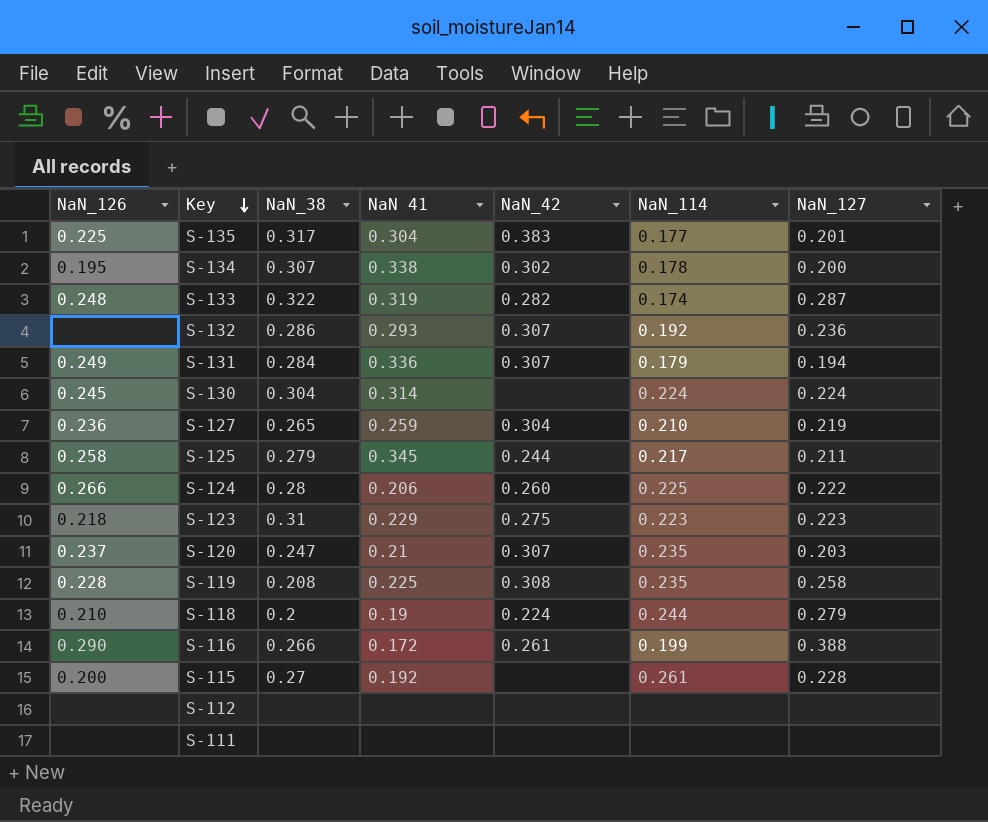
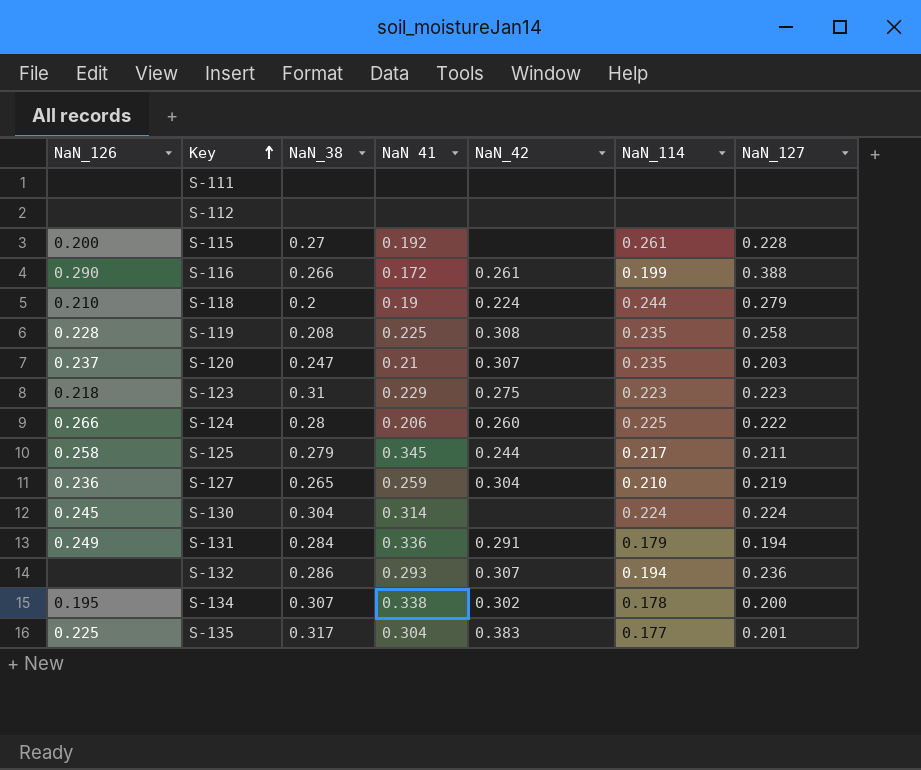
row order: Key descending -> Key ascending
row S-133: 0.248 | 0.322 | 0.319 | 0.282 | 0.174 | 0.287 -> none
S-131 | NaN_42: 0.307 -> 0.291
S-132 | NaN_114: 0.192 -> 0.194

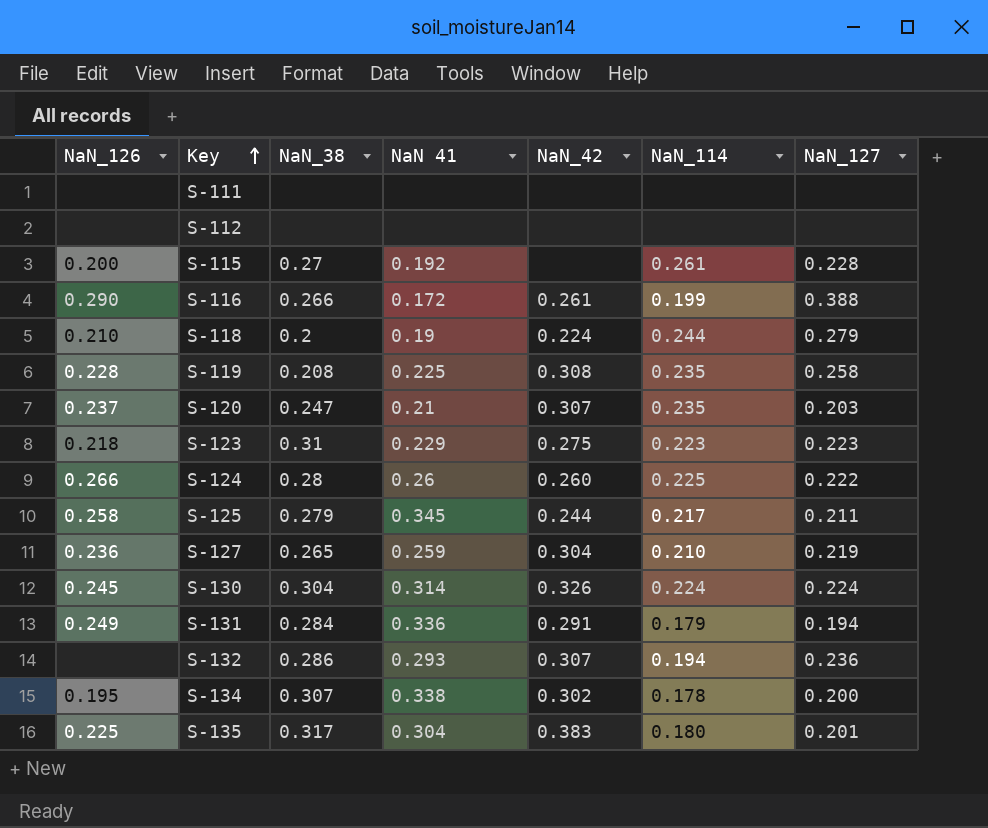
S-124 | NaN 41: 0.206 -> 0.26
S-130 | NaN_42: none -> 0.326
S-135 | NaN_114: 0.177 -> 0.180

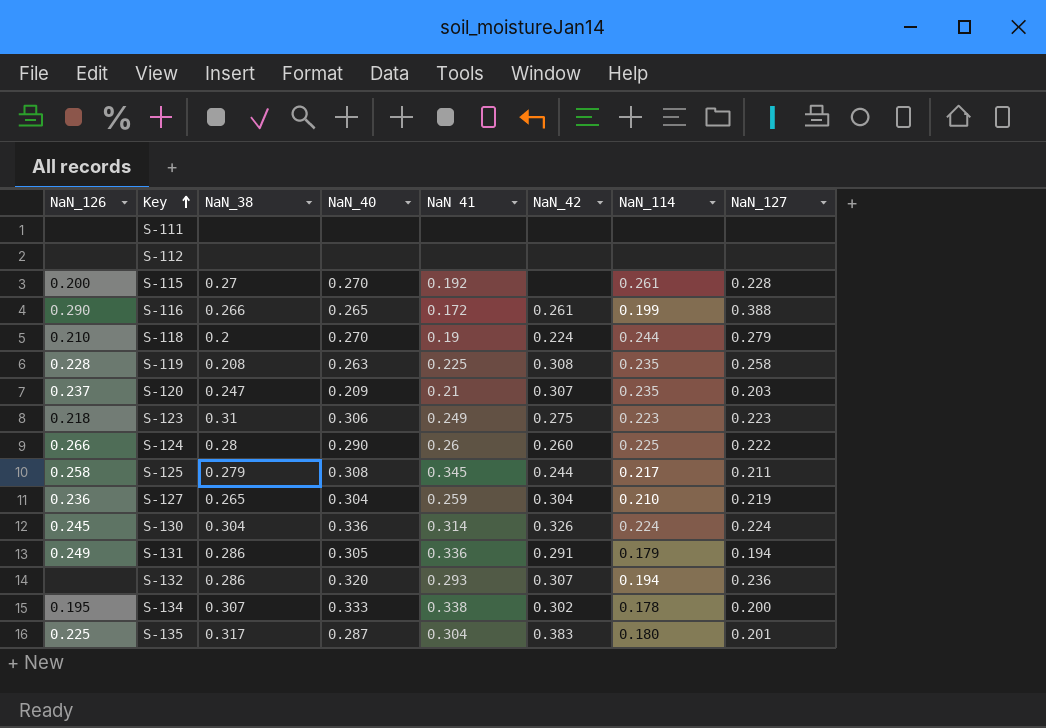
column NaN_40 | position: none -> 4
S-123 | NaN 41: 0.229 -> 0.249
S-131 | NaN_38: 0.284 -> 0.286

